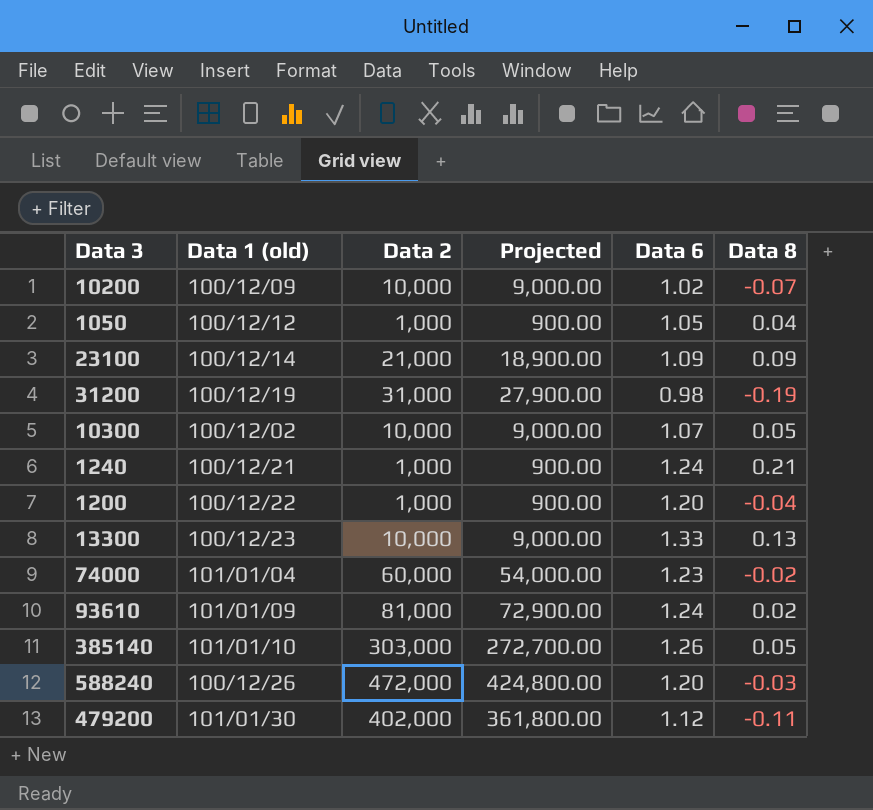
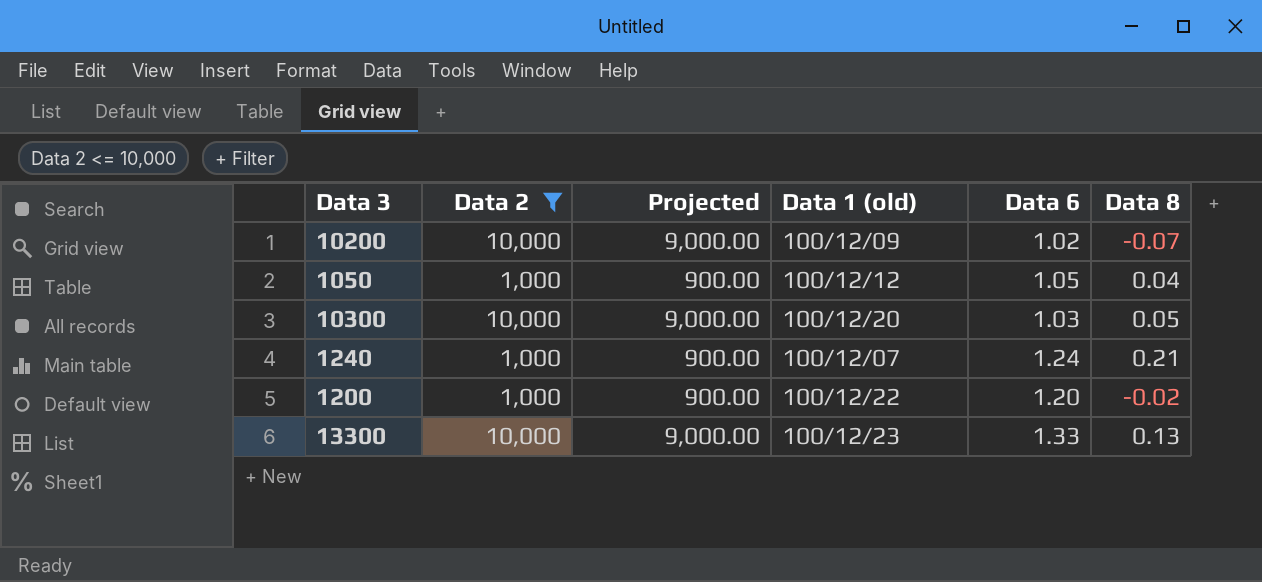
filter: none -> Data 2 <= 10,000
column Data 1 (old) | position: 2 -> 4
10300 | Data 1 (old): 100/12/02 -> 100/12/20
10300 | Data 6: 1.07 -> 1.03
1240 | Data 1 (old): 100/12/21 -> 100/12/07
1200 | Data 8: -0.04 -> -0.02

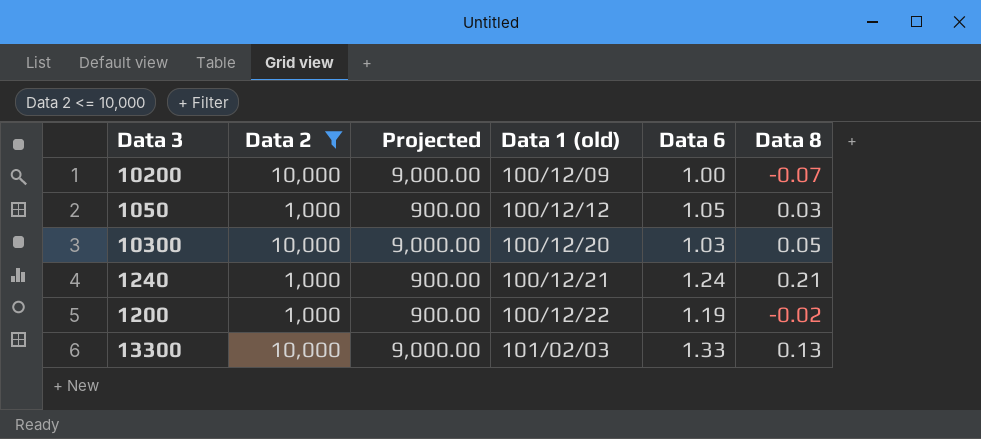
10200 | Data 6: 1.02 -> 1.00
1050 | Data 8: 0.04 -> 0.03
1240 | Data 1 (old): 100/12/07 -> 100/12/21
1200 | Data 6: 1.20 -> 1.19
13300 | Data 1 (old): 100/12/23 -> 101/02/03

